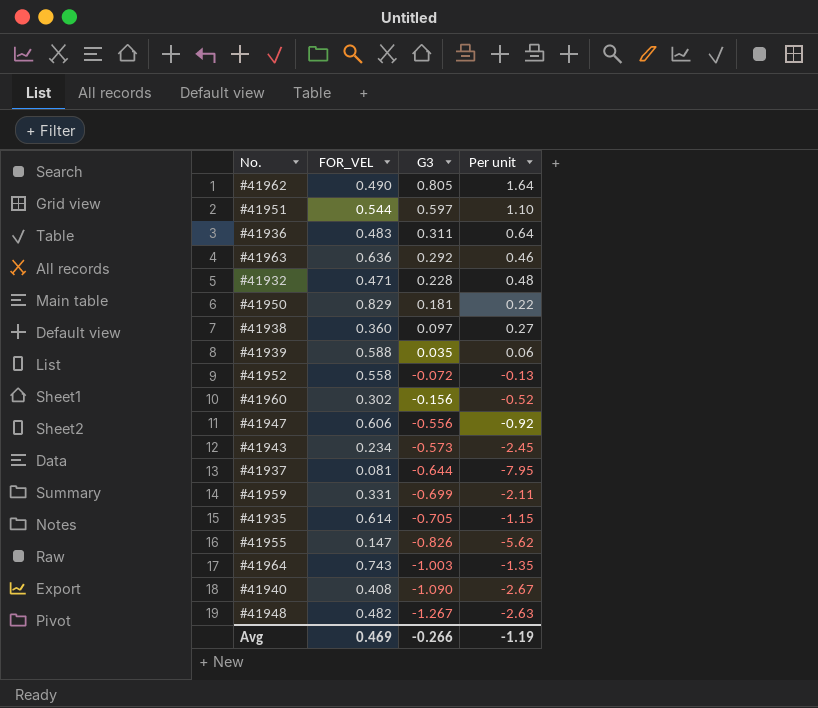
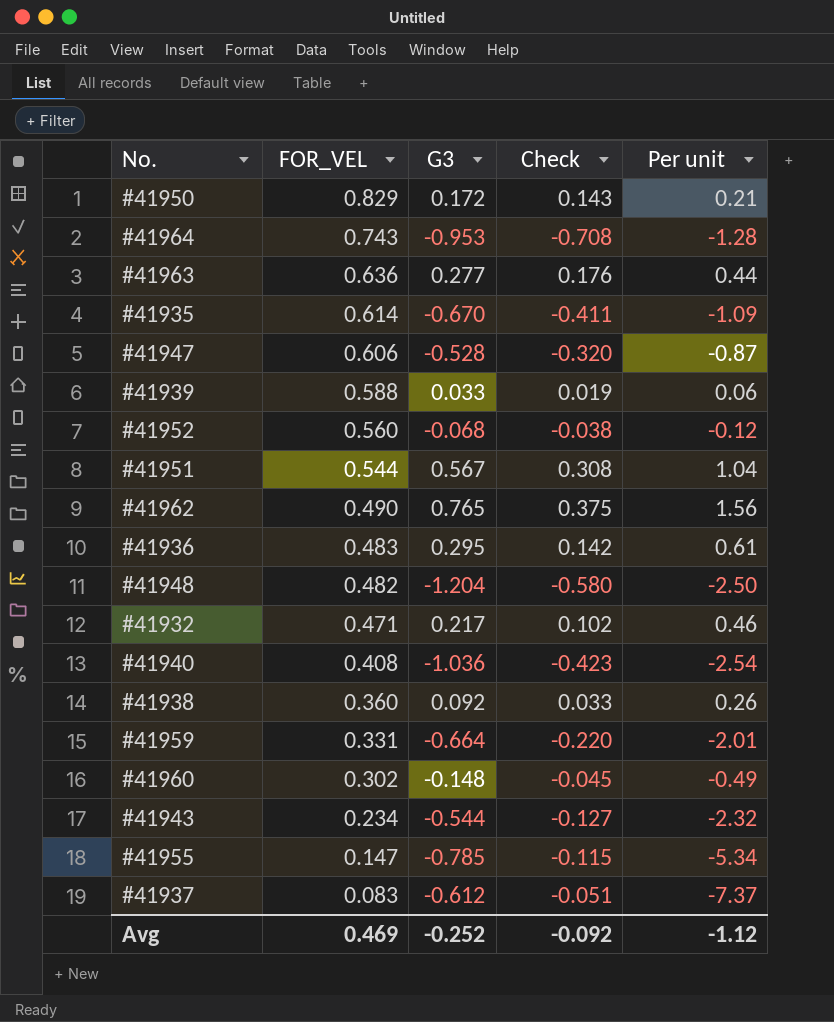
row order: G3 descending -> FOR_VEL descending
column Check | formula: none -> [FOR_VEL] * [G3]
#41950 | G3: 0.181 -> 0.172
#41950 | Per unit: 0.22 -> 0.21
#41964 | G3: -1.003 -> -0.953
#41964 | Per unit: -1.35 -> -1.28
#41963 | G3: 0.292 -> 0.277
#41963 | Per unit: 0.46 -> 0.44
#41935 | G3: -0.705 -> -0.670
#41935 | Per unit: -1.15 -> -1.09
#41947 | G3: -0.556 -> -0.528
#41947 | Per unit: -0.92 -> -0.87
#41939 | G3: 0.035 -> 0.033
#41952 | FOR_VEL: 0.558 -> 0.560
#41952 | G3: -0.072 -> -0.068
#41952 | Per unit: -0.13 -> -0.12
#41951 | G3: 0.597 -> 0.567
#41951 | Per unit: 1.10 -> 1.04
#41962 | G3: 0.805 -> 0.765
#41962 | Per unit: 1.64 -> 1.56
#41936 | G3: 0.311 -> 0.295
#41936 | Per unit: 0.64 -> 0.61
#41948 | G3: -1.267 -> -1.204
#41948 | Per unit: -2.63 -> -2.50
#41932 | G3: 0.228 -> 0.217
#41932 | Per unit: 0.48 -> 0.46
#41940 | G3: -1.090 -> -1.036
#41940 | Per unit: -2.67 -> -2.54
#41938 | G3: 0.097 -> 0.092
#41938 | Per unit: 0.27 -> 0.26
#41959 | G3: -0.699 -> -0.664
#41959 | Per unit: -2.11 -> -2.01
#41960 | G3: -0.156 -> -0.148
#41960 | Per unit: -0.52 -> -0.49
#41943 | G3: -0.573 -> -0.544
#41943 | Per unit: -2.45 -> -2.32
#41955 | G3: -0.826 -> -0.785
#41955 | Per unit: -5.62 -> -5.34
#41937 | FOR_VEL: 0.081 -> 0.083
#41937 | G3: -0.644 -> -0.612
#41937 | Per unit: -7.95 -> -7.37
Avg | G3: -0.266 -> -0.252
Avg | Per unit: -1.19 -> -1.12

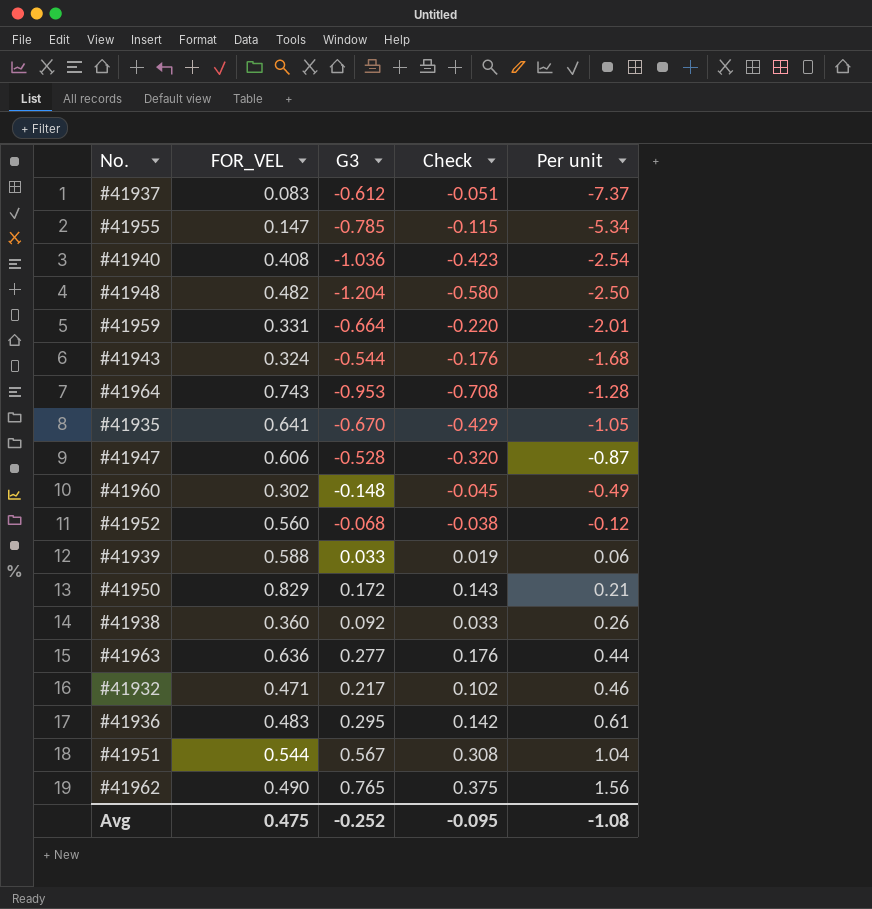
row order: FOR_VEL descending -> Per unit ascending
#41943 | FOR_VEL: 0.234 -> 0.324
#41943 | Check: -0.127 -> -0.176
#41943 | Per unit: -2.32 -> -1.68
#41935 | FOR_VEL: 0.614 -> 0.641
#41935 | Check: -0.411 -> -0.429
#41935 | Per unit: -1.09 -> -1.05
Avg | FOR_VEL: 0.469 -> 0.475
Avg | Check: -0.092 -> -0.095
Avg | Per unit: -1.12 -> -1.08

